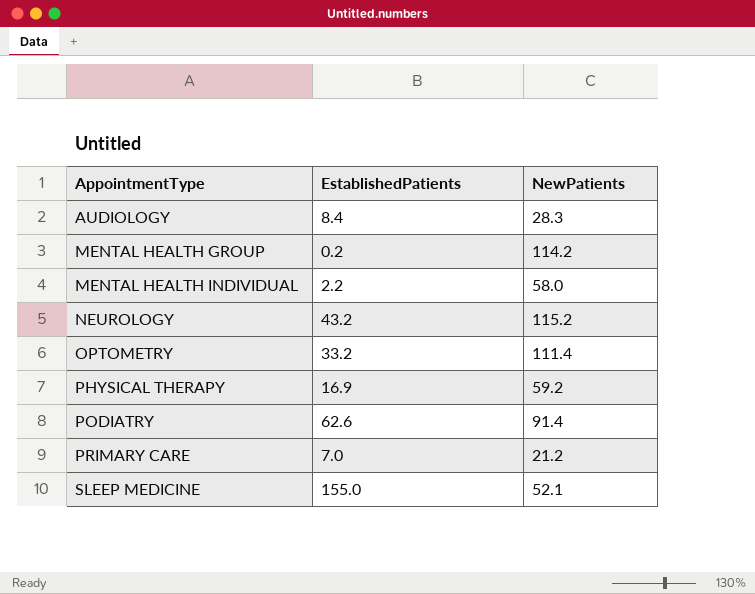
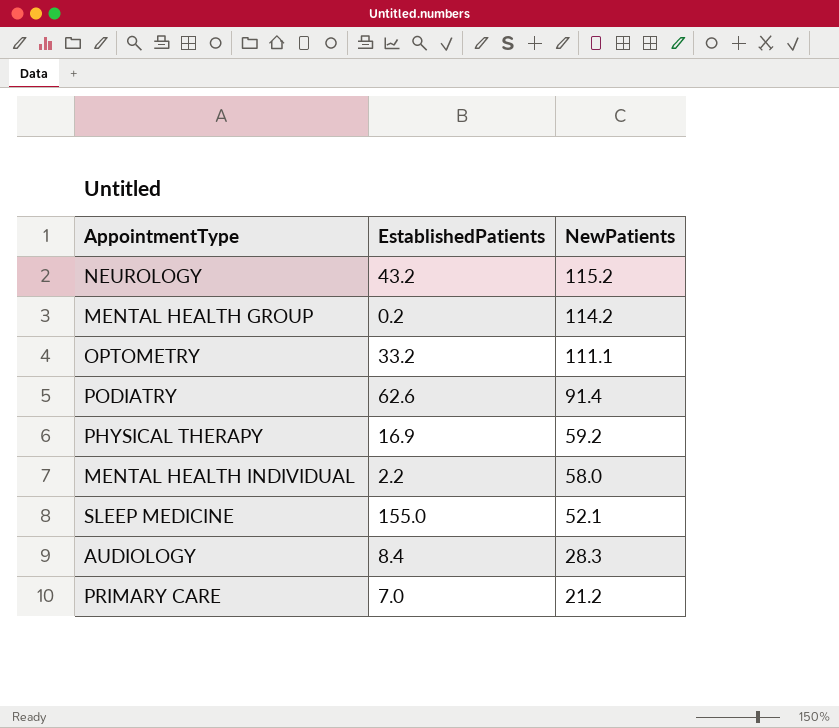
row order: AppointmentType ascending -> NewPatients descending
OPTOMETRY | NewPatients: 111.4 -> 111.1

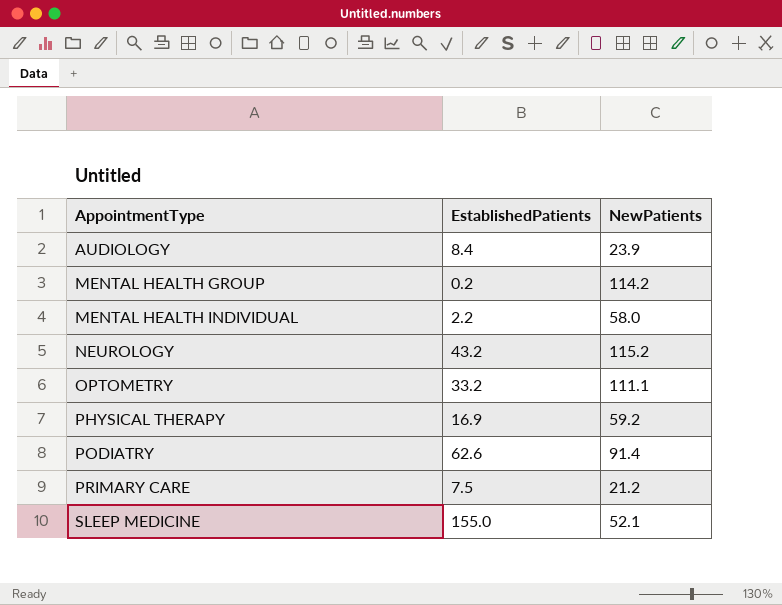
row order: NewPatients descending -> AppointmentType ascending
AUDIOLOGY | NewPatients: 28.3 -> 23.9
PRIMARY CARE | EstablishedPatients: 7.0 -> 7.5

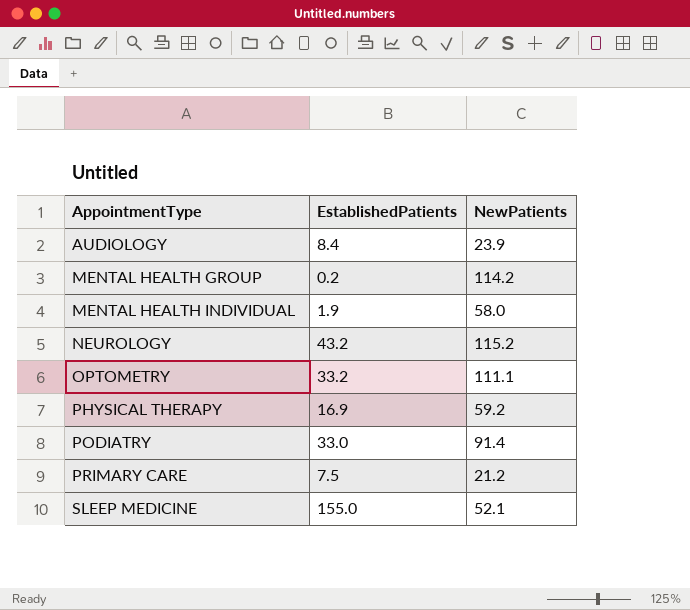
MENTAL HEALTH INDIVIDUAL | EstablishedPatients: 2.2 -> 1.9
PODIATRY | EstablishedPatients: 62.6 -> 33.0

